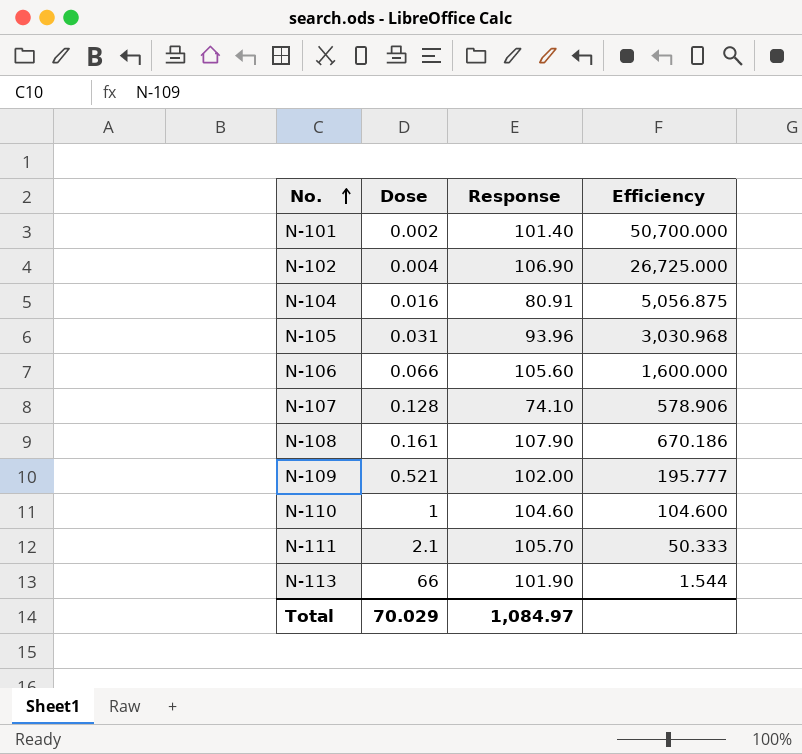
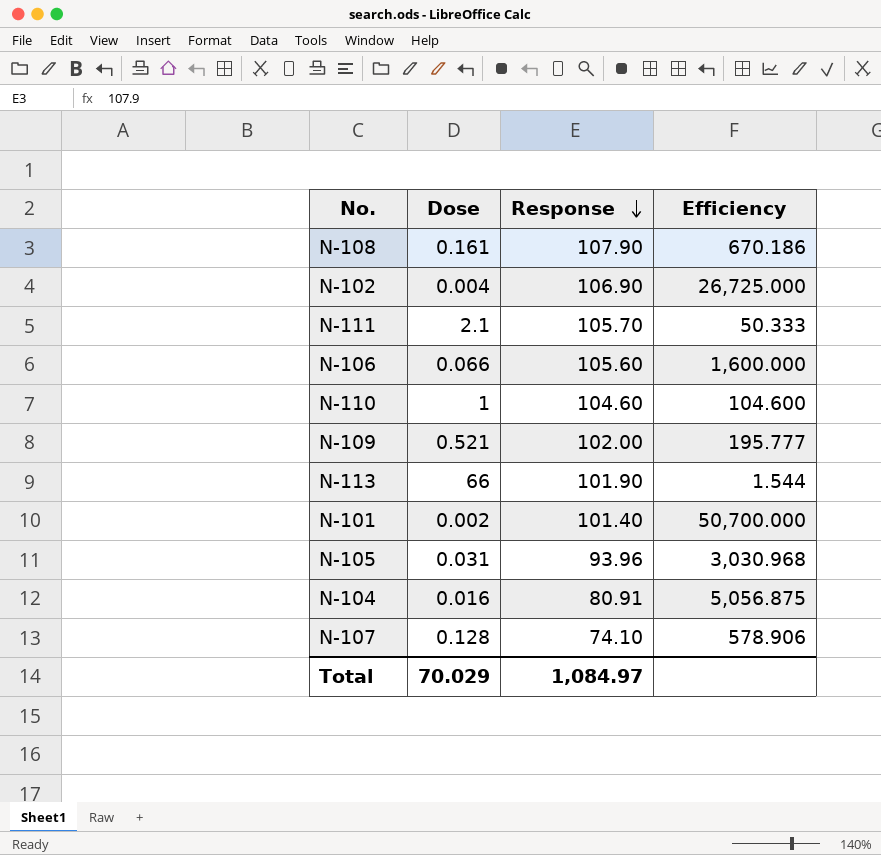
row order: No. ascending -> Response descending

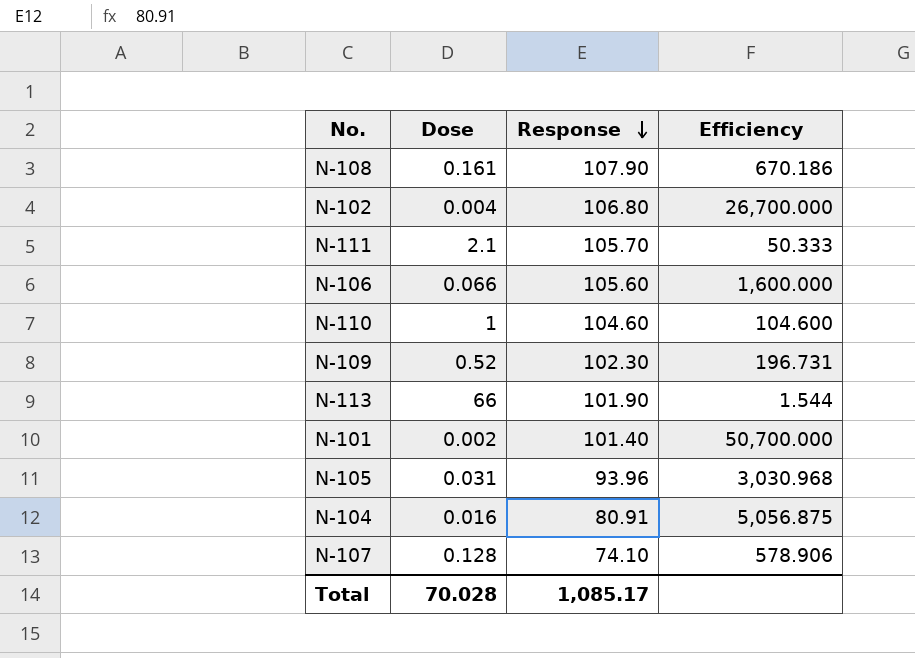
N-102 | Response: 106.90 -> 106.80
N-102 | Efficiency: 26,725.000 -> 26,700.000
N-109 | Dose: 0.521 -> 0.52
N-109 | Response: 102.00 -> 102.30
N-109 | Efficiency: 195.777 -> 196.731
Total | Dose: 70.029 -> 70.028
Total | Response: 1,084.97 -> 1,085.17

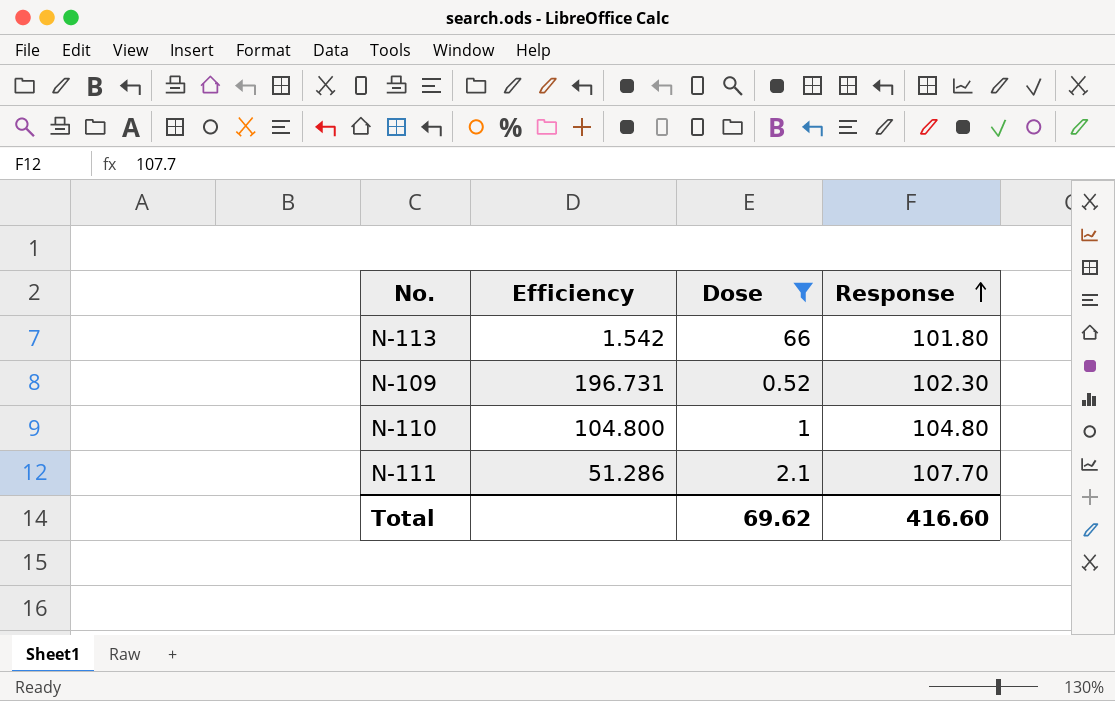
filter: none -> Dose >= 0.52
row order: Response descending -> Response ascending
column Efficiency | position: 4 -> 2
N-113 | Efficiency: 1.544 -> 1.542
N-113 | Response: 101.90 -> 101.80
N-110 | Efficiency: 104.600 -> 104.800
N-110 | Response: 104.60 -> 104.80
N-111 | Efficiency: 50.333 -> 51.286
N-111 | Response: 105.70 -> 107.70
Total | Dose: 70.028 -> 69.62
Total | Response: 1,085.17 -> 416.60

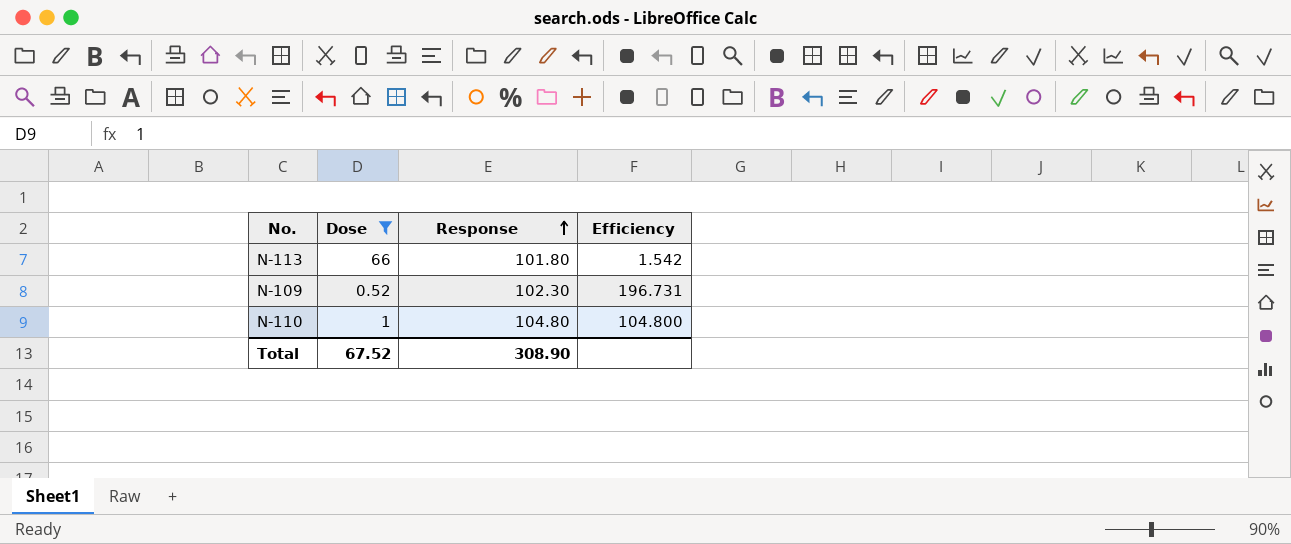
column Efficiency | position: 2 -> 4
row N-111: 51.286 | 2.1 | 107.70 -> none
Total | Dose: 69.62 -> 67.52
Total | Response: 416.60 -> 308.90

